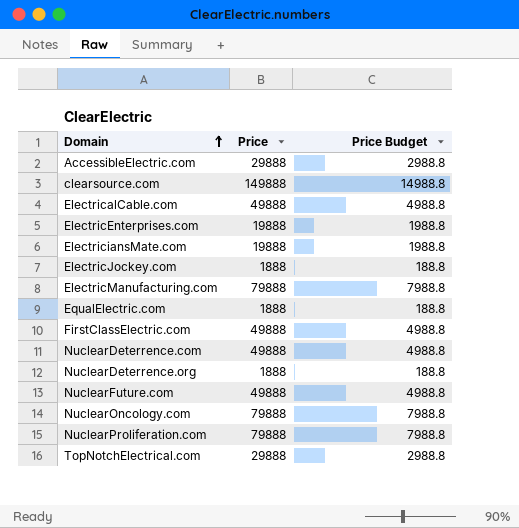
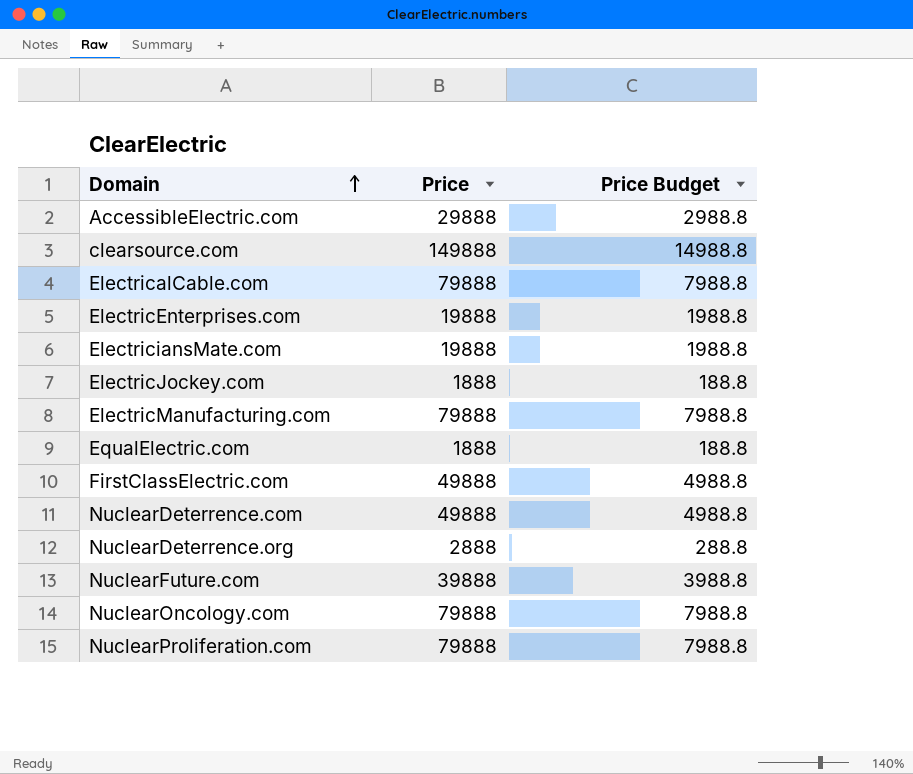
row TopNotchElectrical.com: 29888 | 2988.8 -> none
ElectricalCable.com | Price: 49888 -> 79888
ElectricalCable.com | Price Budget: 4988.8 -> 7988.8
NuclearDeterrence.org | Price: 1888 -> 2888
NuclearDeterrence.org | Price Budget: 188.8 -> 288.8
NuclearFuture.com | Price: 49888 -> 39888
NuclearFuture.com | Price Budget: 4988.8 -> 3988.8

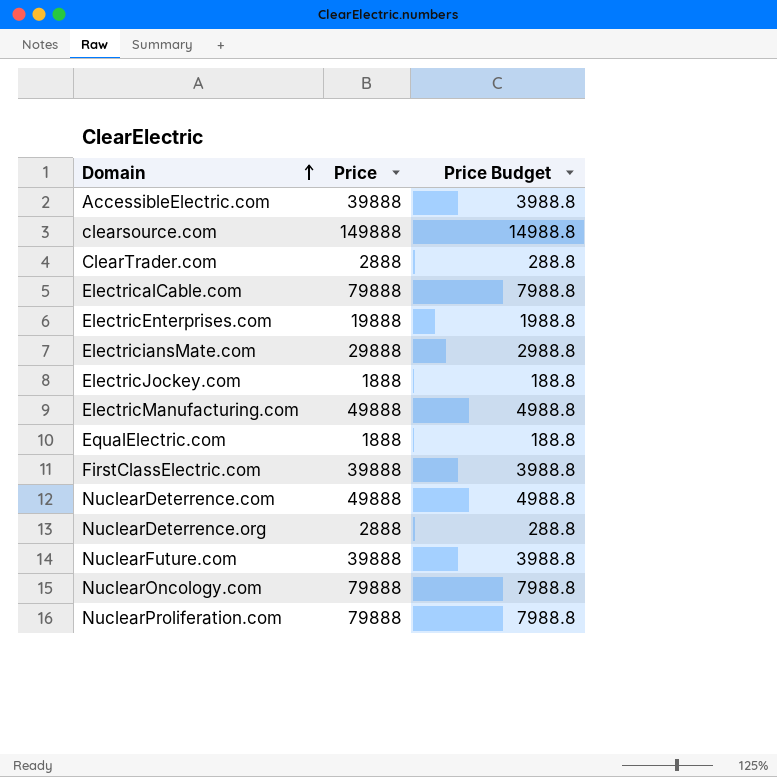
AccessibleElectric.com | Price: 29888 -> 39888
AccessibleElectric.com | Price Budget: 2988.8 -> 3988.8
row ClearTrader.com: none -> 2888 | 288.8
ElectriciansMate.com | Price: 19888 -> 29888
ElectriciansMate.com | Price Budget: 1988.8 -> 2988.8
ElectricManufacturing.com | Price: 79888 -> 49888
ElectricManufacturing.com | Price Budget: 7988.8 -> 4988.8
FirstClassElectric.com | Price: 49888 -> 39888
FirstClassElectric.com | Price Budget: 4988.8 -> 3988.8

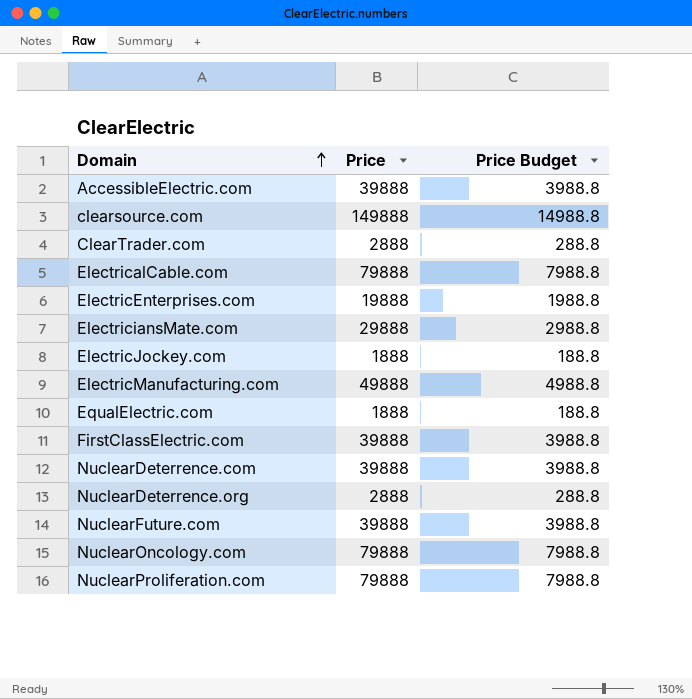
NuclearDeterrence.com | Price: 49888 -> 39888
NuclearDeterrence.com | Price Budget: 4988.8 -> 3988.8

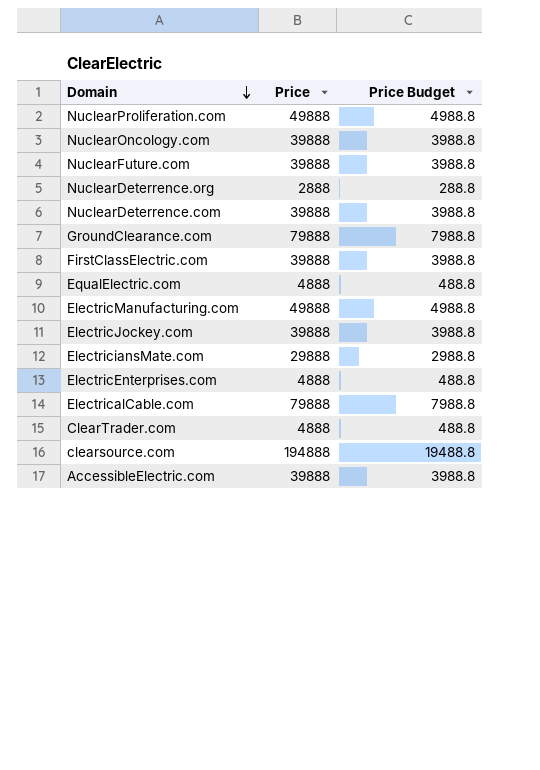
row order: Domain ascending -> Domain descending
NuclearProliferation.com | Price: 79888 -> 49888
NuclearProliferation.com | Price Budget: 7988.8 -> 4988.8
NuclearOncology.com | Price: 79888 -> 39888
NuclearOncology.com | Price Budget: 7988.8 -> 3988.8
row GroundClearance.com: none -> 79888 | 7988.8
EqualElectric.com | Price: 1888 -> 4888
EqualElectric.com | Price Budget: 188.8 -> 488.8
ElectricJockey.com | Price: 1888 -> 39888
ElectricJockey.com | Price Budget: 188.8 -> 3988.8
ElectricEnterprises.com | Price: 19888 -> 4888
ElectricEnterprises.com | Price Budget: 1988.8 -> 488.8
ClearTrader.com | Price: 2888 -> 4888
ClearTrader.com | Price Budget: 288.8 -> 488.8
clearsource.com | Price: 149888 -> 194888
clearsource.com | Price Budget: 14988.8 -> 19488.8

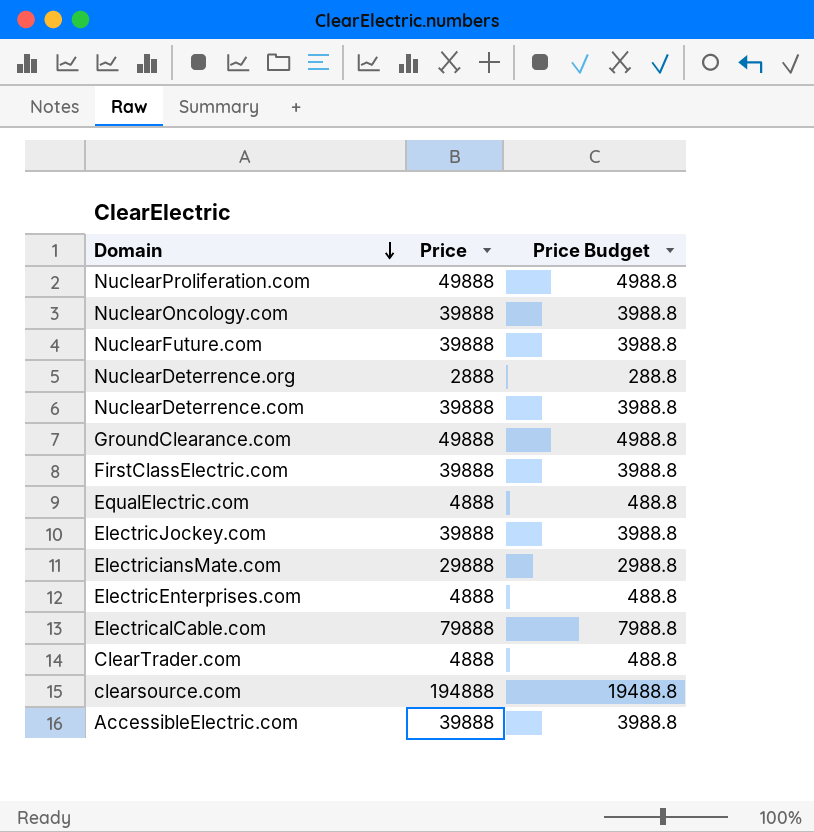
row ElectricManufacturing.com: 49888 | 4988.8 -> none
GroundClearance.com | Price: 79888 -> 49888
GroundClearance.com | Price Budget: 7988.8 -> 4988.8

